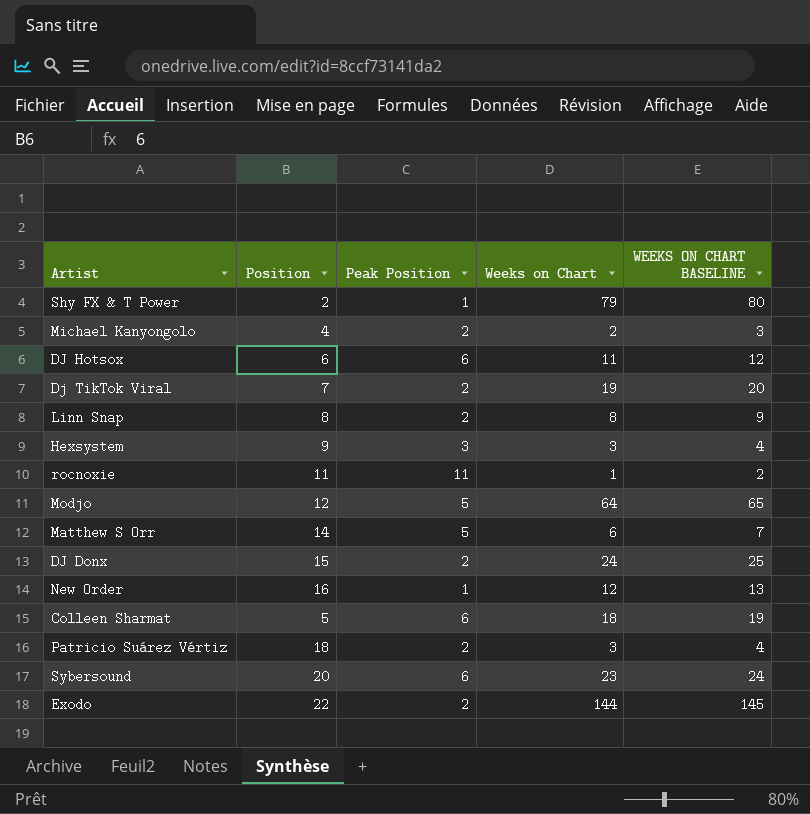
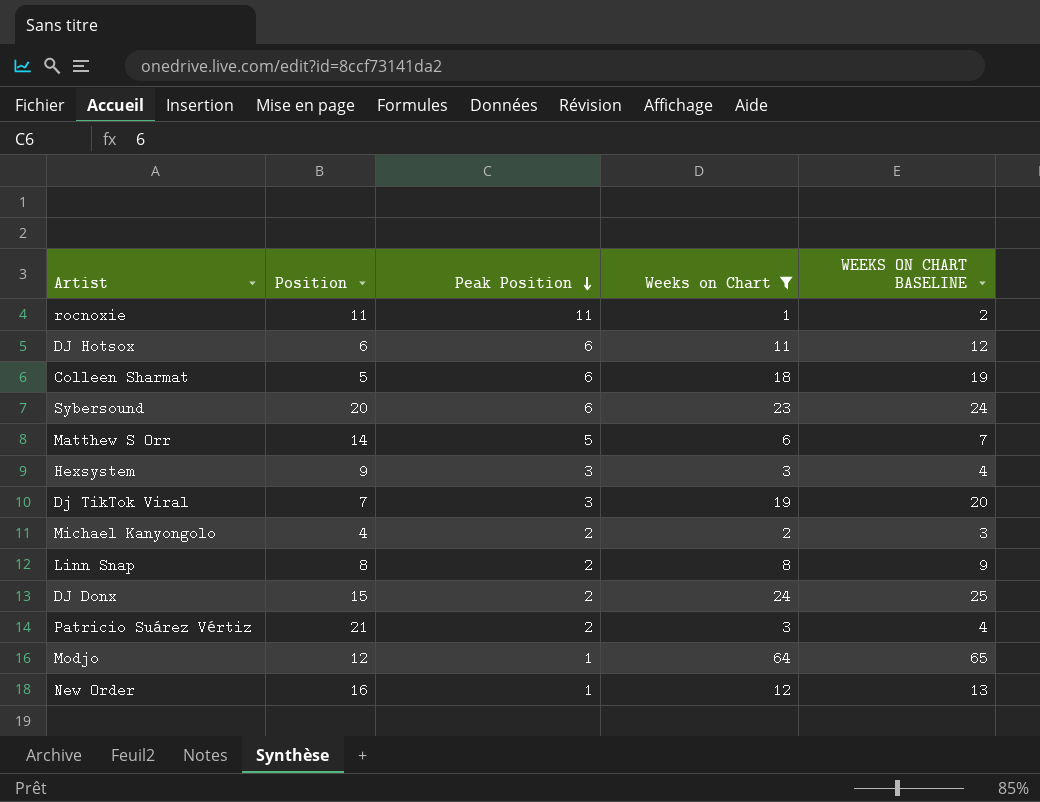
filter: none -> Weeks on Chart <= 64
row order: none -> Peak Position descending
Dj TikTok Viral | Peak Position: 2 -> 3
Patricio Suárez Vértiz | Position: 18 -> 21
Modjo | Peak Position: 5 -> 1

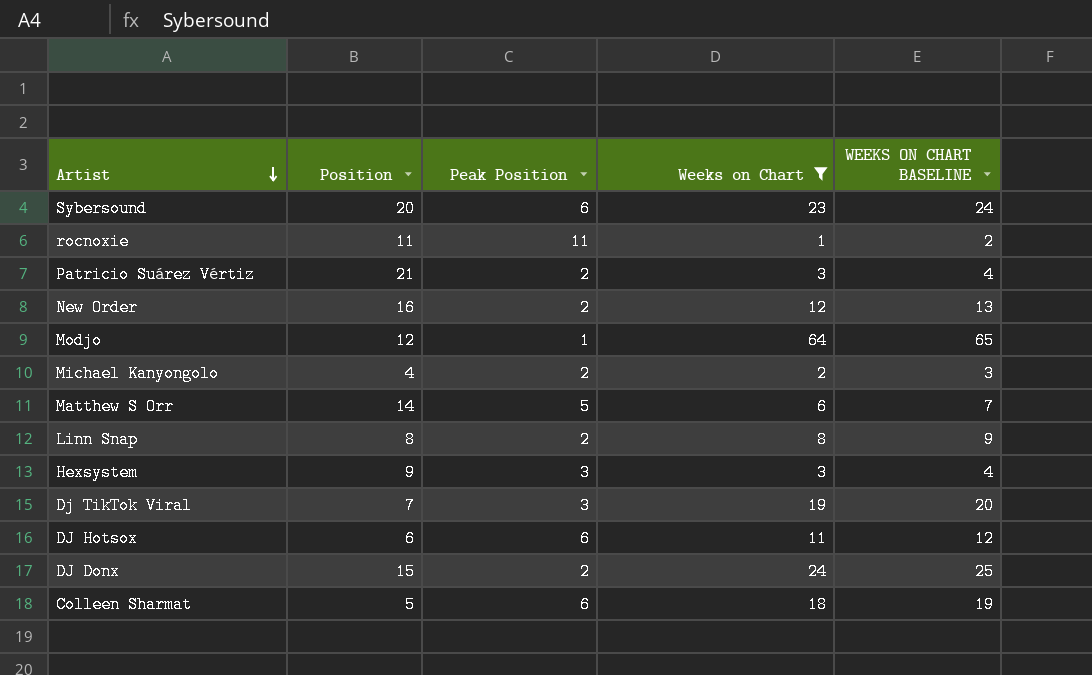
row order: Peak Position descending -> Artist descending
New Order | Peak Position: 1 -> 2

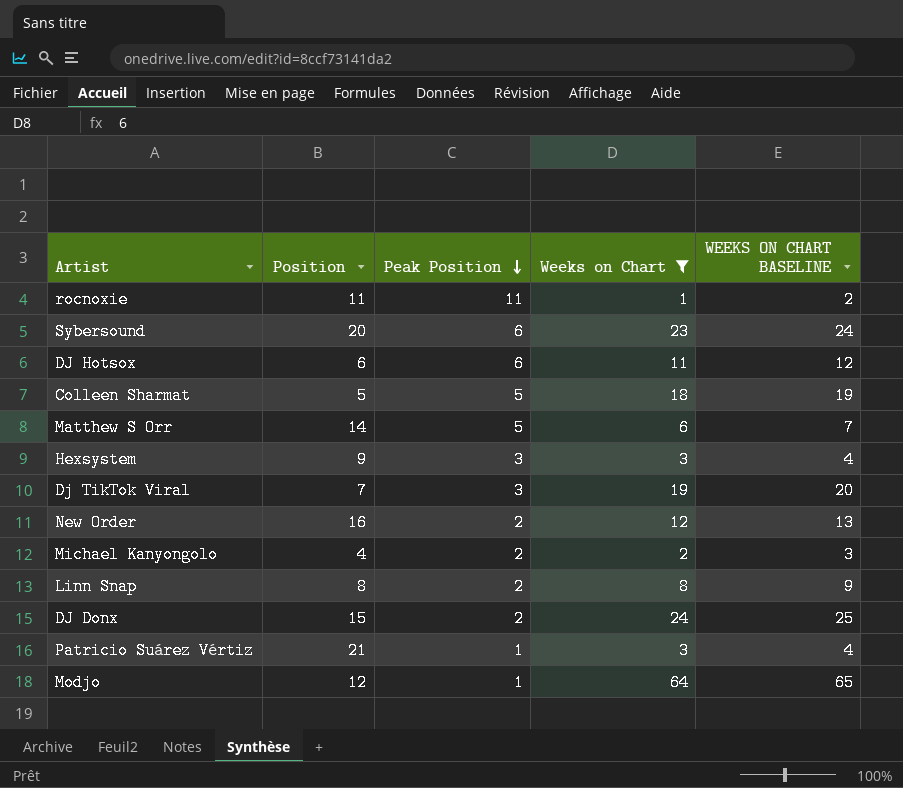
row order: Artist descending -> Peak Position descending
Colleen Sharmat | Peak Position: 6 -> 5
Patricio Suárez Vértiz | Peak Position: 2 -> 1

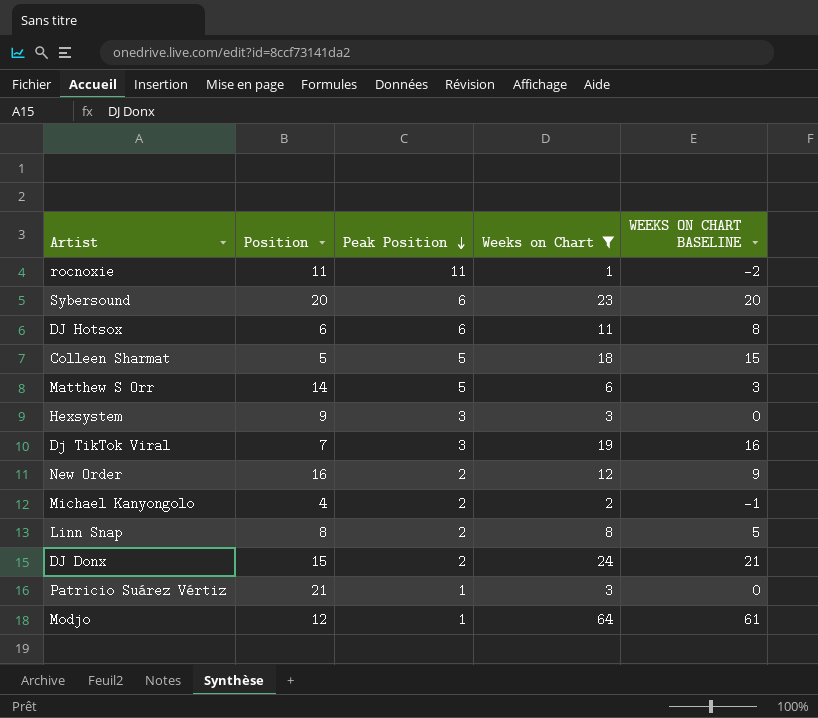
column WEEKS ON CHART BASELINE | formula: [Weeks on Chart] + 1 -> [Weeks on Chart] - 3

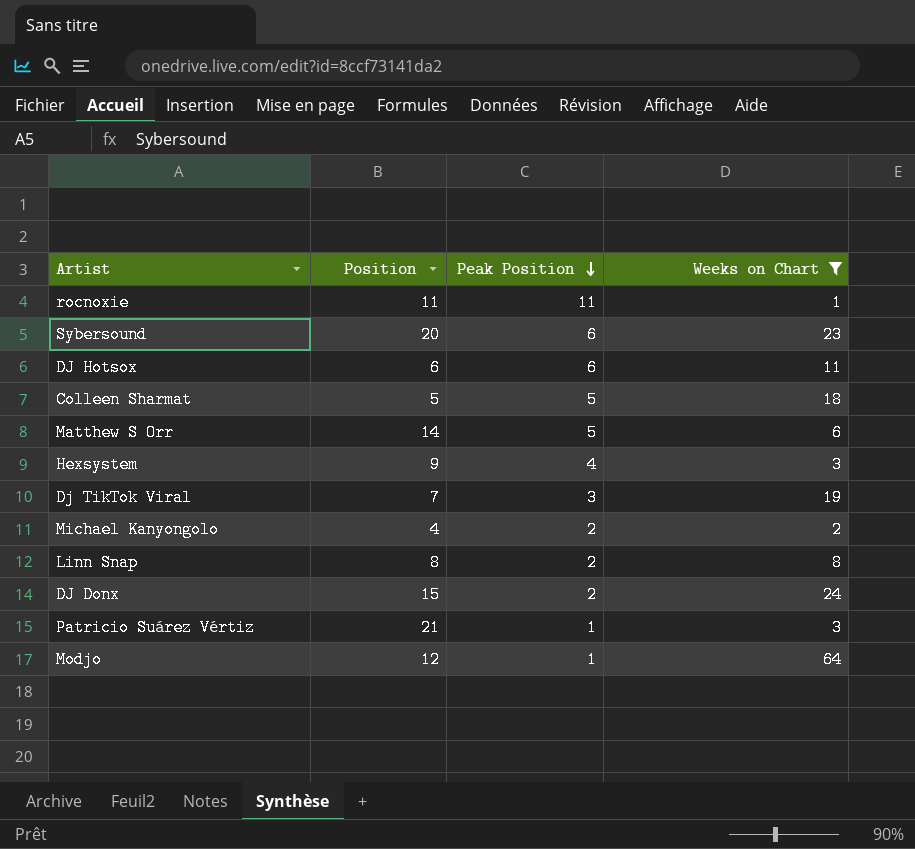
column WEEKS ON CHART BASELINE | formula: [Weeks on Chart] - 3 -> none
row New Order: 16 | 2 | 12 | 9 -> none
Hexsystem | Peak Position: 3 -> 4

